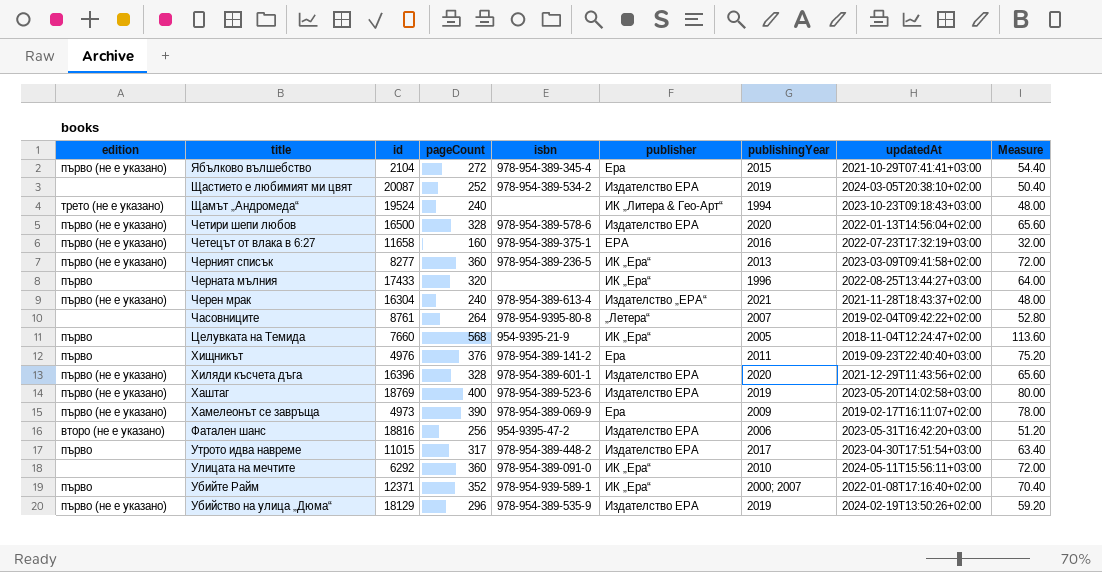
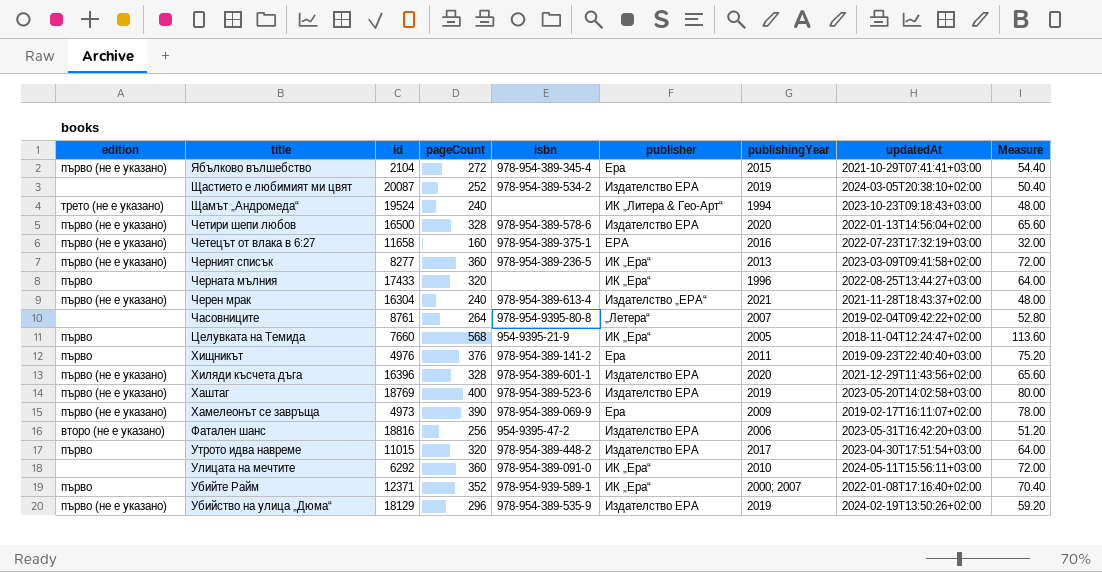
Утрото идва навреме | pageCount: 317 -> 320
Утрото идва навреме | Measure: 63.40 -> 64.00

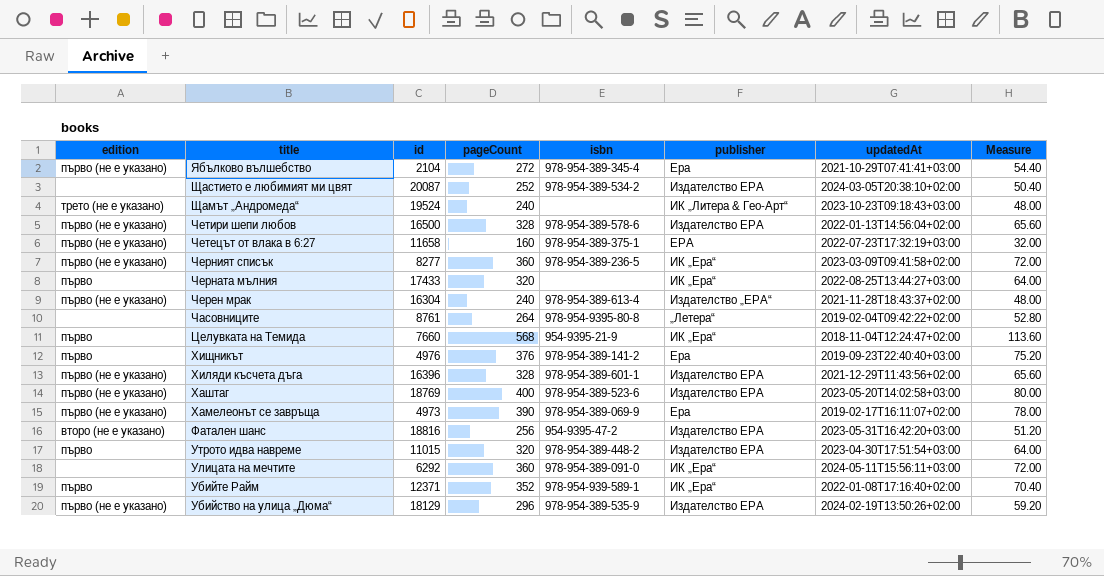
column publishingYear | position: 7 -> none

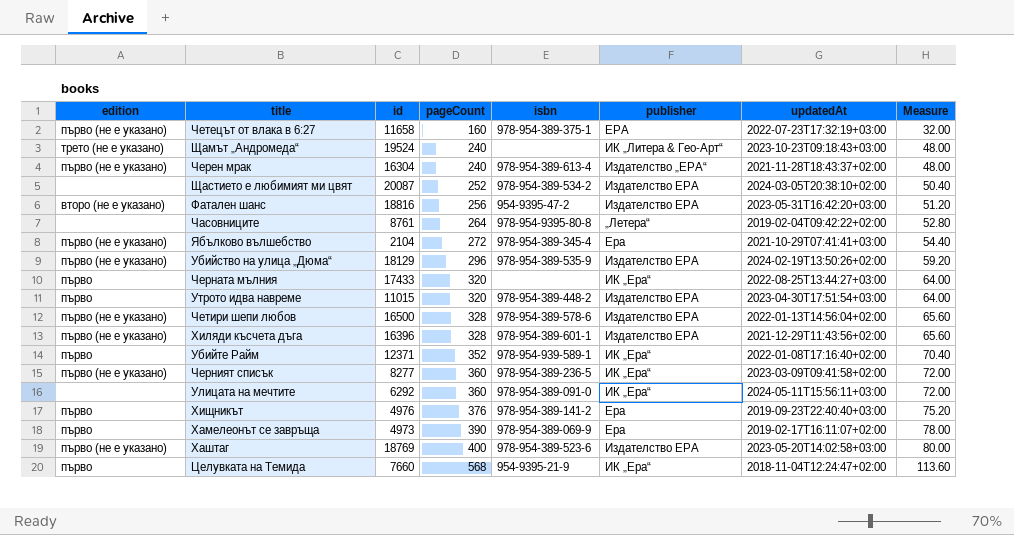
row order: title descending -> pageCount ascending
Хамелеонът се завръща | edition: първо (не е указано) -> първо

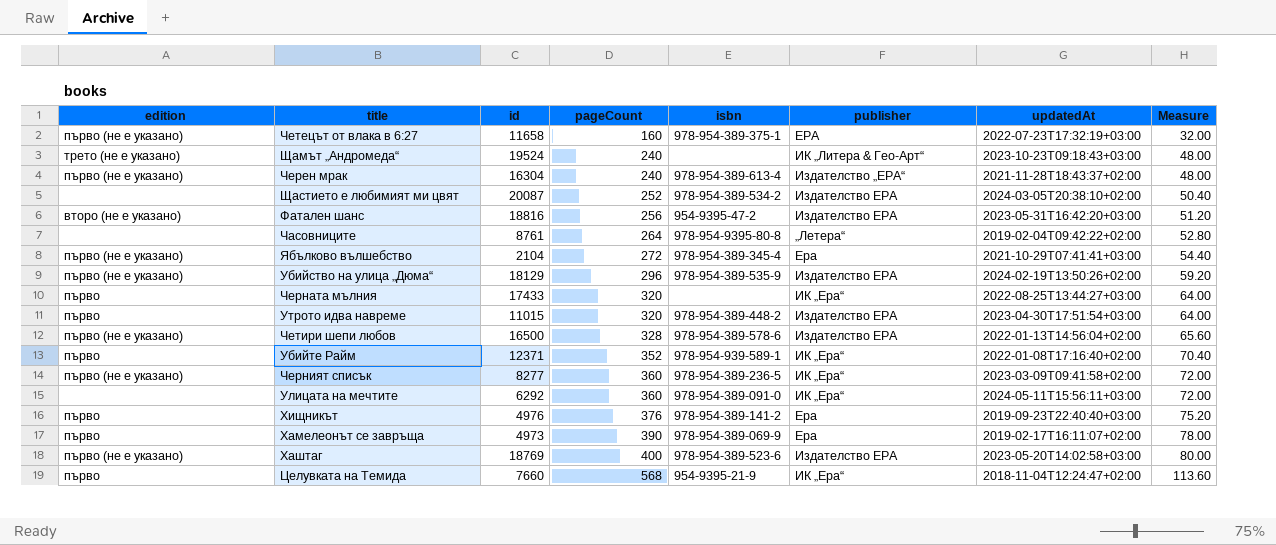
row Хиляди късчета дъга: първо (не е указано) | 16396 | 328 | 978-954-389-601-1 | Издателство ЕРА | 2021-12-29T11:43:56+02:00 | 65.60 -> none

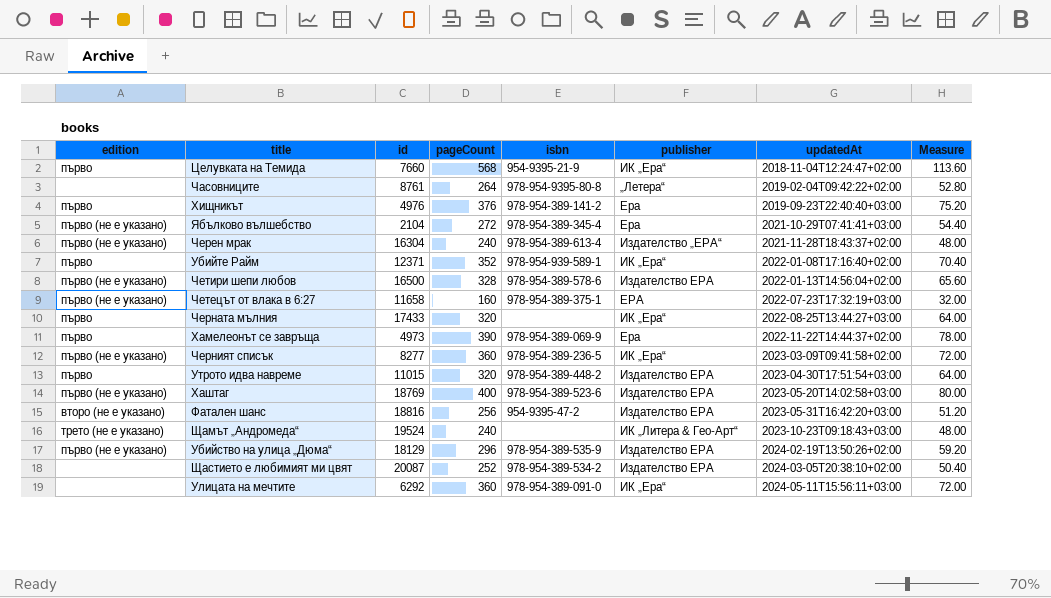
row order: pageCount ascending -> updatedAt ascending
Хамелеонът се завръща | updatedAt: 2019-02-17T16:11:07+02:00 -> 2022-11-22T14:44:37+02:00

